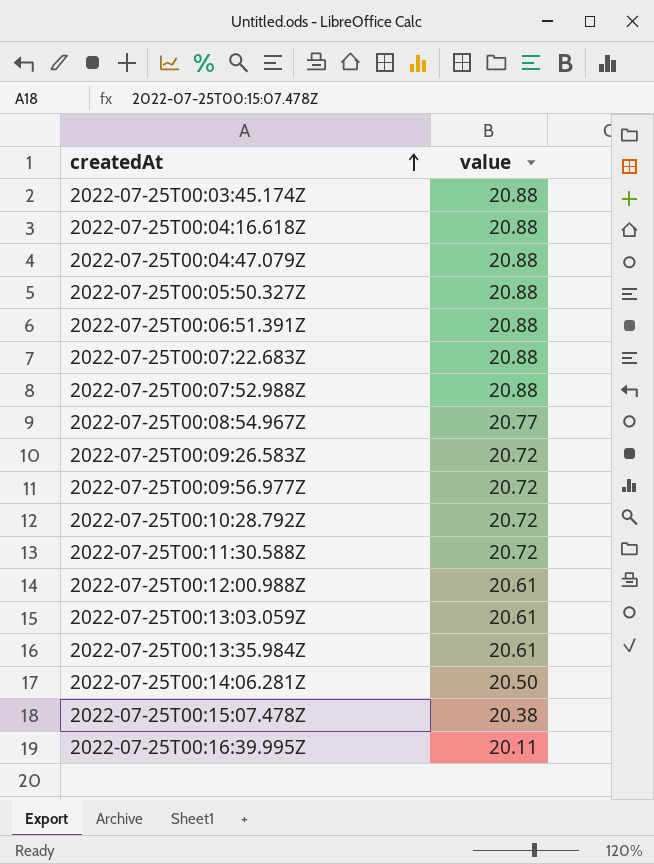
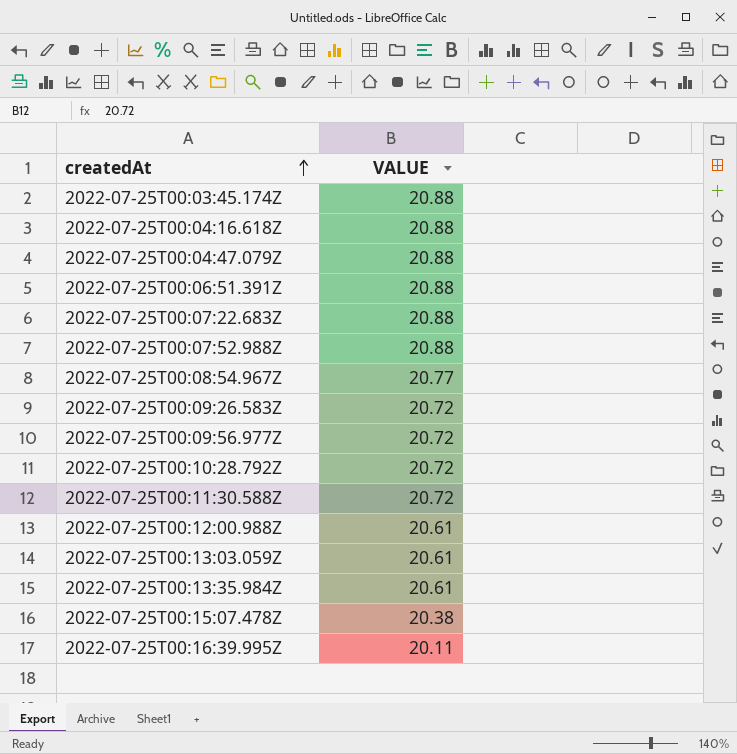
column name: value -> VALUE
row 2022-07-25T00:05:50.327Z: 20.88 -> none
row 2022-07-25T00:14:06.281Z: 20.50 -> none

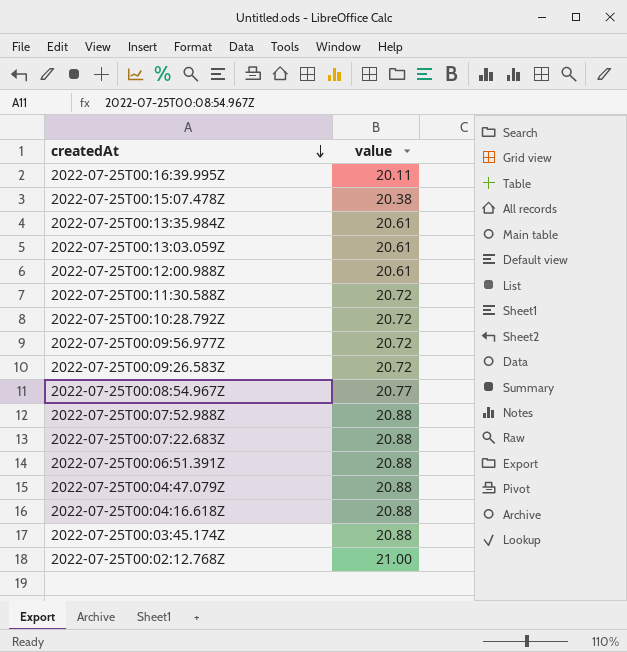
row order: createdAt ascending -> createdAt descending
column name: VALUE -> value
row 2022-07-25T00:02:12.768Z: none -> 21.00

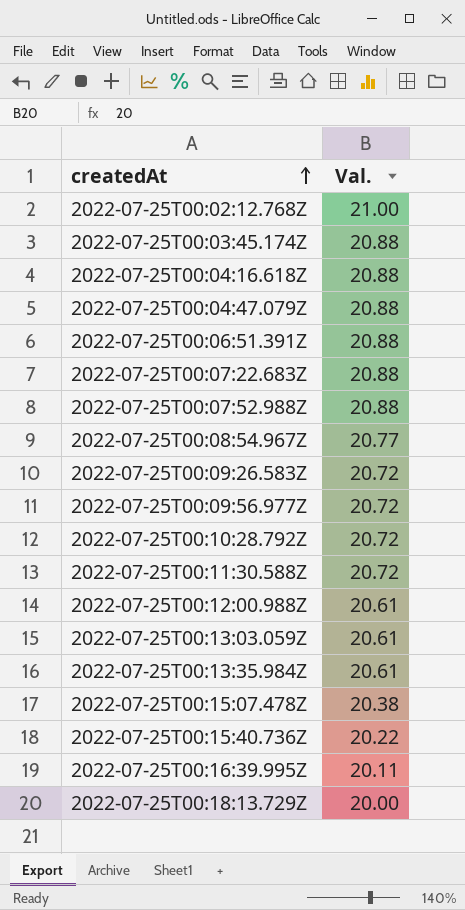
row order: createdAt descending -> createdAt ascending
column name: value -> Val.
row 2022-07-25T00:15:40.736Z: none -> 20.22
row 2022-07-25T00:18:13.729Z: none -> 20.00

